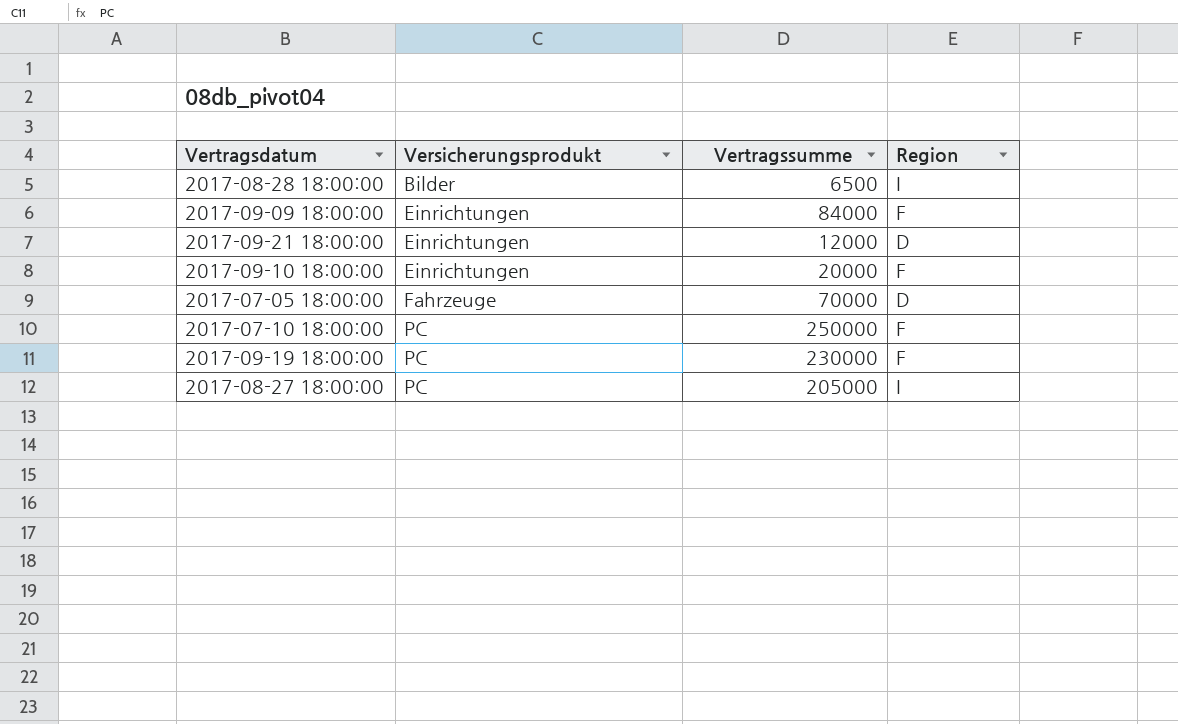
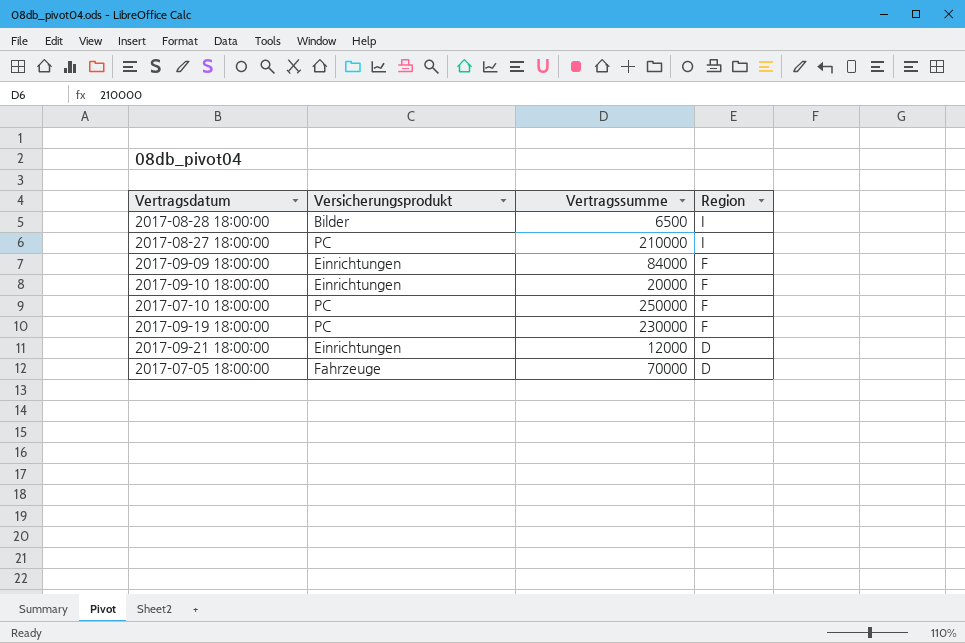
row order: Versicherungsprodukt ascending -> Region descending
2017-08-27 18:00:00 | Vertragssumme: 205000 -> 210000

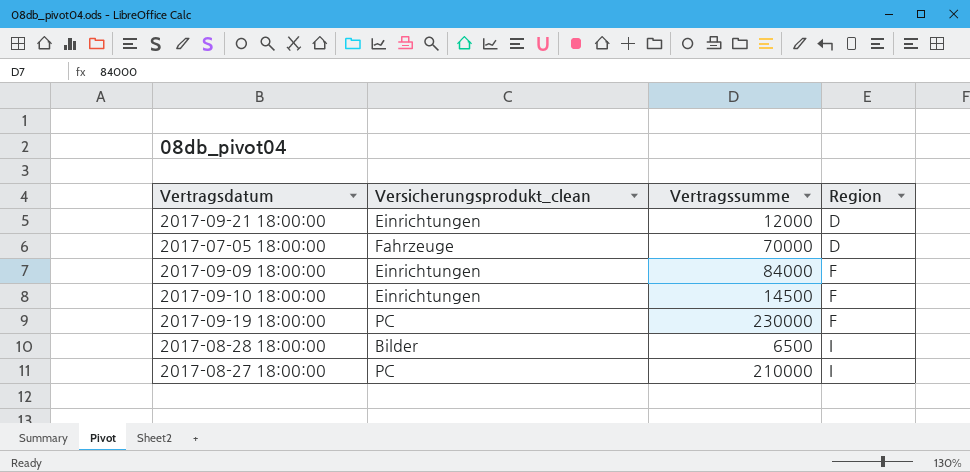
row order: Region descending -> Region ascending
column name: Versicherungsprodukt -> Versicherungsprodukt_clean
row 2017-07-10 18:00:00: PC | 250000 | F -> none
2017-09-10 18:00:00 | Vertragssumme: 20000 -> 14500

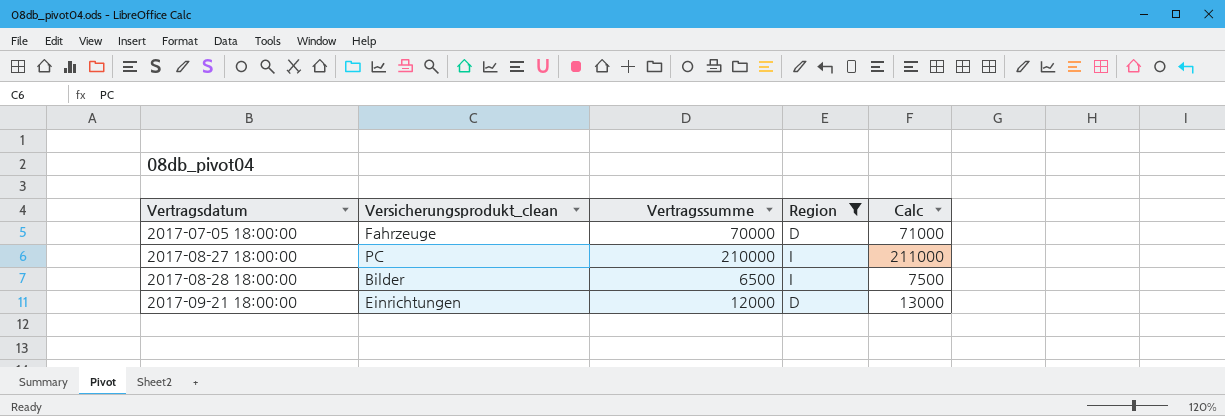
filter: none -> Region != F
row order: Region ascending -> Vertragsdatum ascending
column Calc | formula: none -> [Vertragssumme] + 1000

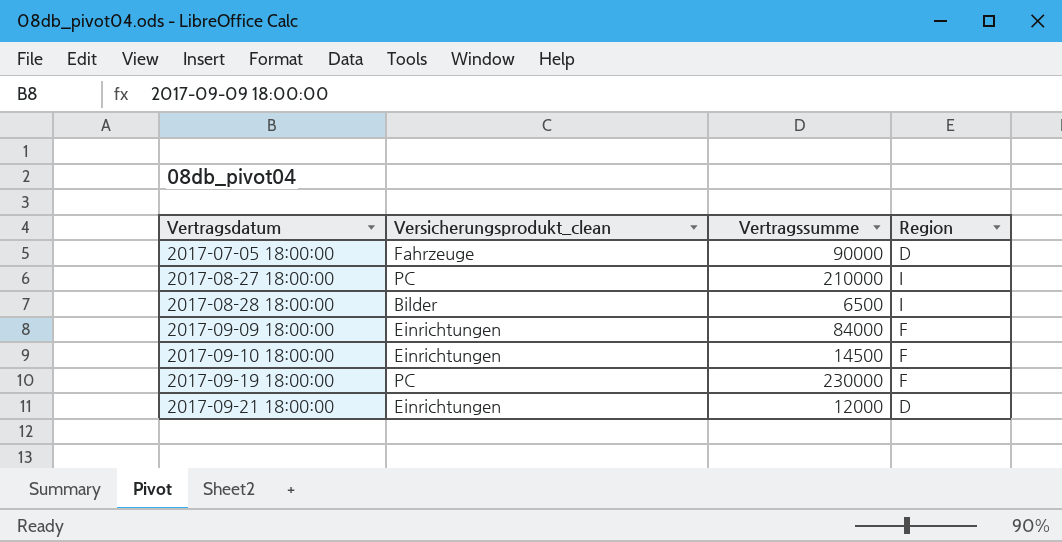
filter: Region != F -> none
column Calc | formula: [Vertragssumme] + 1000 -> none
2017-07-05 18:00:00 | Vertragssumme: 70000 -> 90000

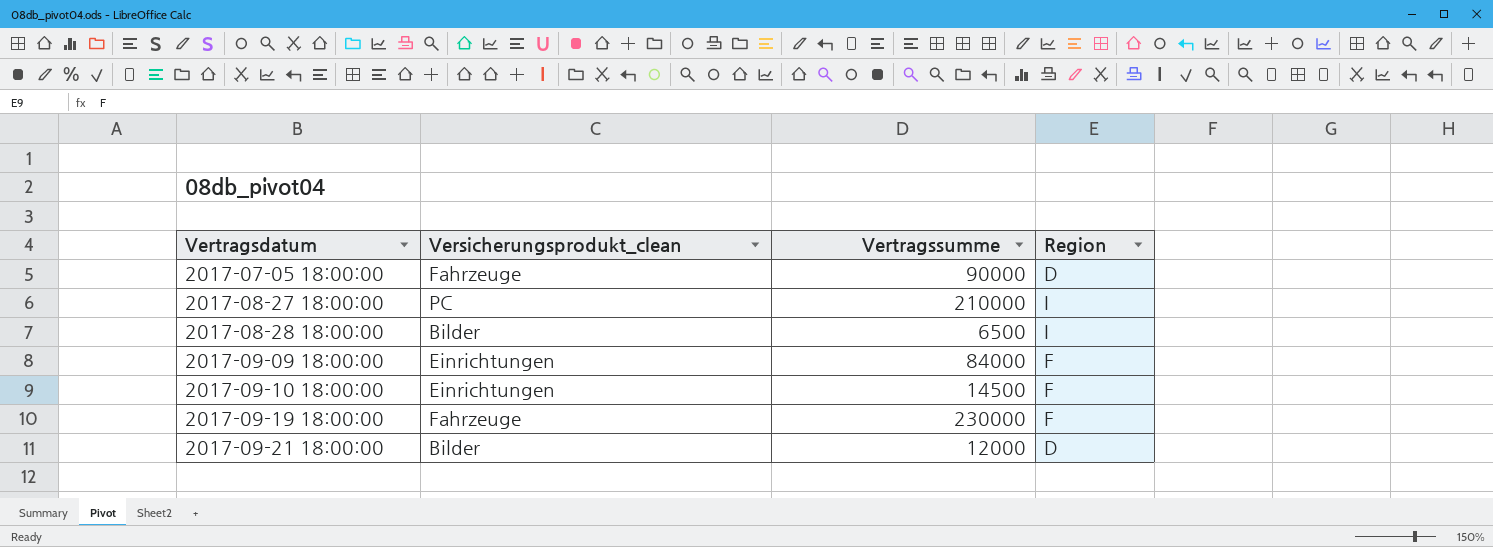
2017-09-19 18:00:00 | Versicherungsprodukt_clean: PC -> Fahrzeuge
2017-09-21 18:00:00 | Versicherungsprodukt_clean: Einrichtungen -> Bilder

